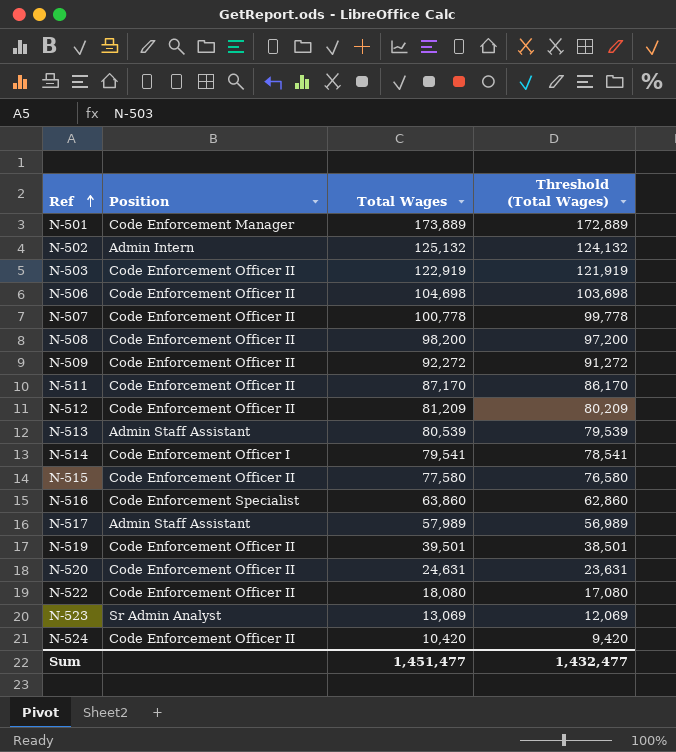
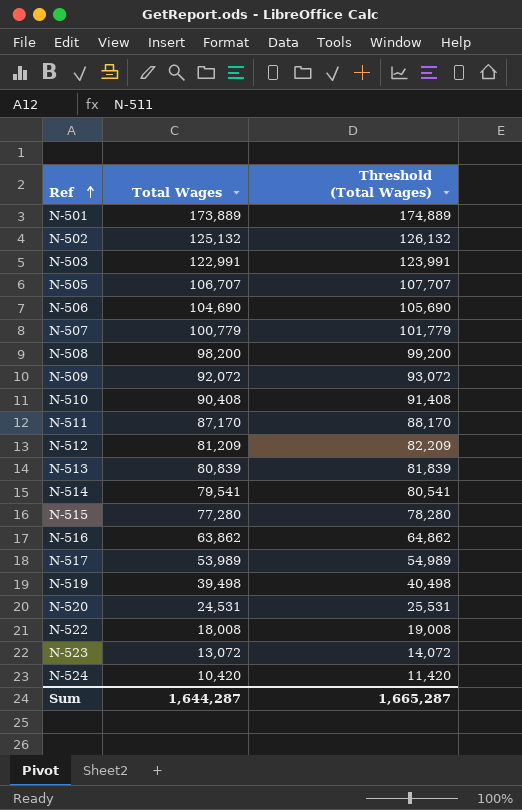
column Position | position: 2 -> none
column Threshold (Total Wages) | formula: [Total Wages] - 1000 -> [Total Wages] + 1000
N-503 | Total Wages: 122,919 -> 122,991
row N-505: none -> 106,707 | 107,707
N-506 | Total Wages: 104,698 -> 104,690
N-507 | Total Wages: 100,778 -> 100,779
N-509 | Total Wages: 92,272 -> 92,072
row N-510: none -> 90,408 | 91,408
N-513 | Total Wages: 80,539 -> 80,839
N-515 | Total Wages: 77,580 -> 77,280
N-516 | Total Wages: 63,860 -> 63,862
N-517 | Total Wages: 57,989 -> 53,989
N-519 | Total Wages: 39,501 -> 39,498
N-520 | Total Wages: 24,631 -> 24,531
N-522 | Total Wages: 18,080 -> 18,008
N-523 | Total Wages: 13,069 -> 13,072
Sum | Total Wages: 1,451,477 -> 1,644,287
Sum | Threshold (Total Wages): 1,432,477 -> 1,665,287

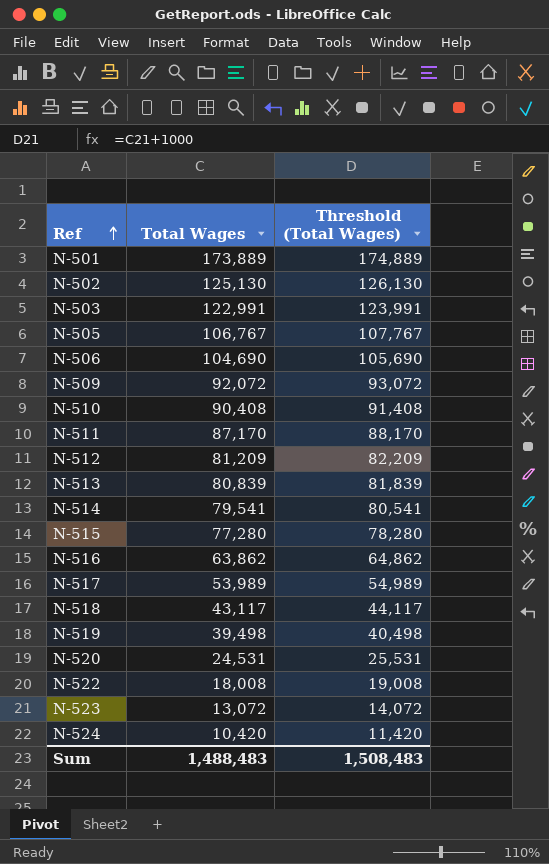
row N-507: 100,779 | 101,779 -> none
row N-508: 98,200 | 99,200 -> none
N-502 | Total Wages: 125,132 -> 125,130
N-502 | Threshold (Total Wages): 126,132 -> 126,130
N-505 | Total Wages: 106,707 -> 106,767
N-505 | Threshold (Total Wages): 107,707 -> 107,767
row N-518: none -> 43,117 | 44,117
Sum | Total Wages: 1,644,287 -> 1,488,483
Sum | Threshold (Total Wages): 1,665,287 -> 1,508,483

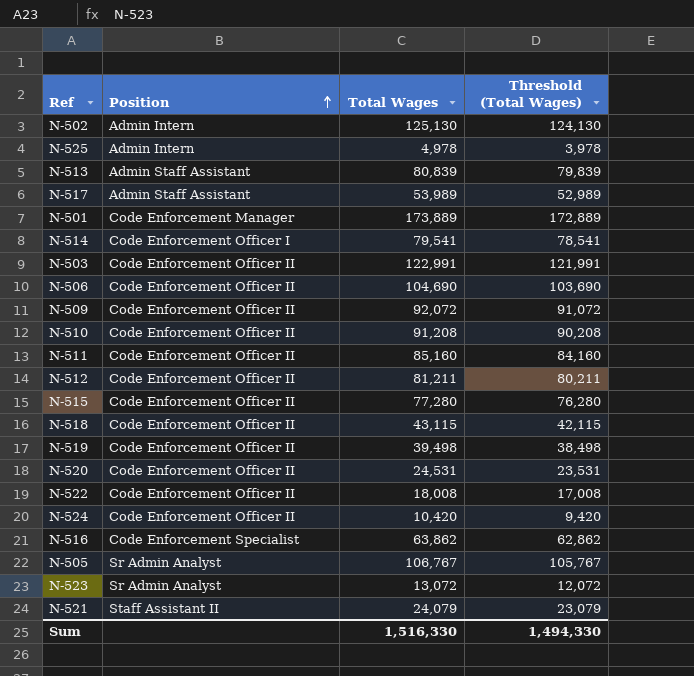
row order: Ref ascending -> Position ascending
column Position | position: none -> 2
column Threshold (Total Wages) | formula: [Total Wages] + 1000 -> [Total Wages] - 1000
row N-525: none -> Admin Intern | 4,978 | 3,978
N-510 | Total Wages: 90,408 -> 91,208
N-511 | Total Wages: 87,170 -> 85,160
N-512 | Total Wages: 81,209 -> 81,211
N-518 | Total Wages: 43,117 -> 43,115
row N-521: none -> Staff Assistant II | 24,079 | 23,079
Sum | Total Wages: 1,488,483 -> 1,516,330
Sum | Threshold (Total Wages): 1,508,483 -> 1,494,330

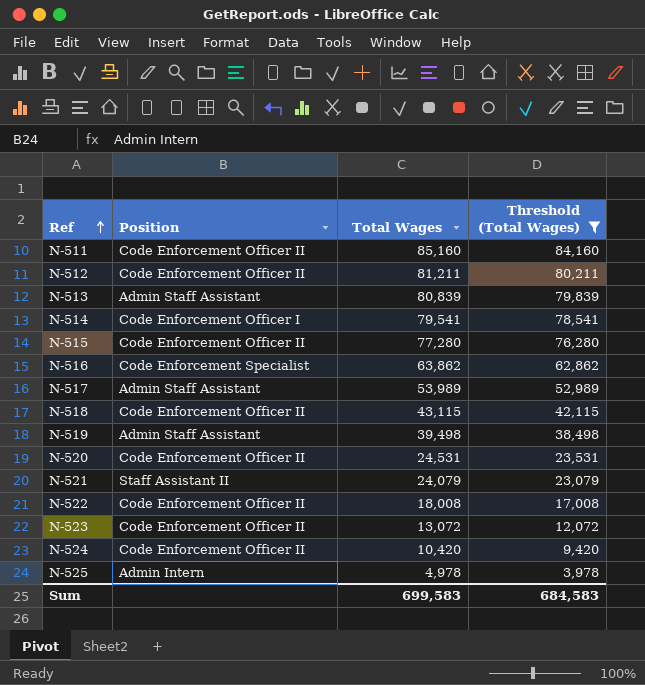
filter: none -> Threshold (Total Wages) <= 84,160
row order: Position ascending -> Ref ascending
N-519 | Position: Code Enforcement Officer II -> Admin Staff Assistant
N-523 | Position: Sr Admin Analyst -> Code Enforcement Officer II
Sum | Total Wages: 1,516,330 -> 699,583
Sum | Threshold (Total Wages): 1,494,330 -> 684,583

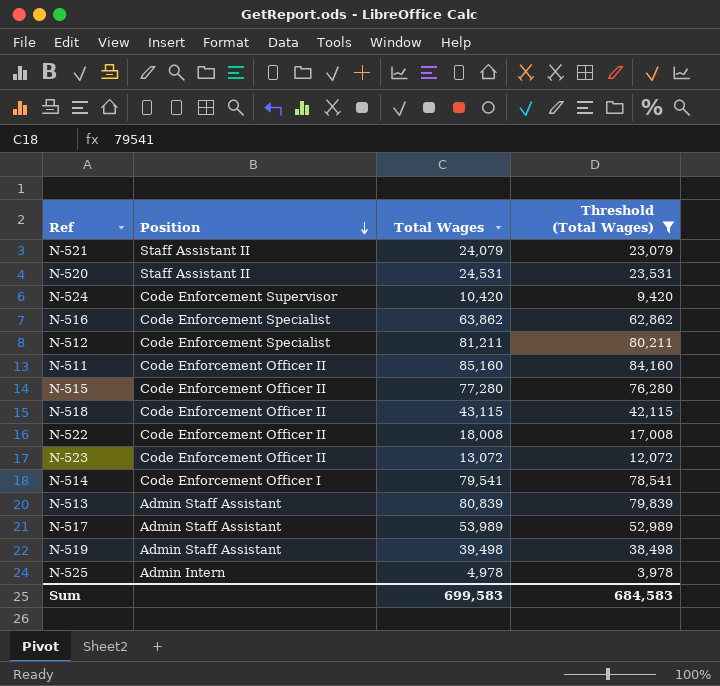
row order: Ref ascending -> Position descending
N-520 | Position: Code Enforcement Officer II -> Staff Assistant II
N-524 | Position: Code Enforcement Officer II -> Code Enforcement Supervisor
N-512 | Position: Code Enforcement Officer II -> Code Enforcement Specialist

